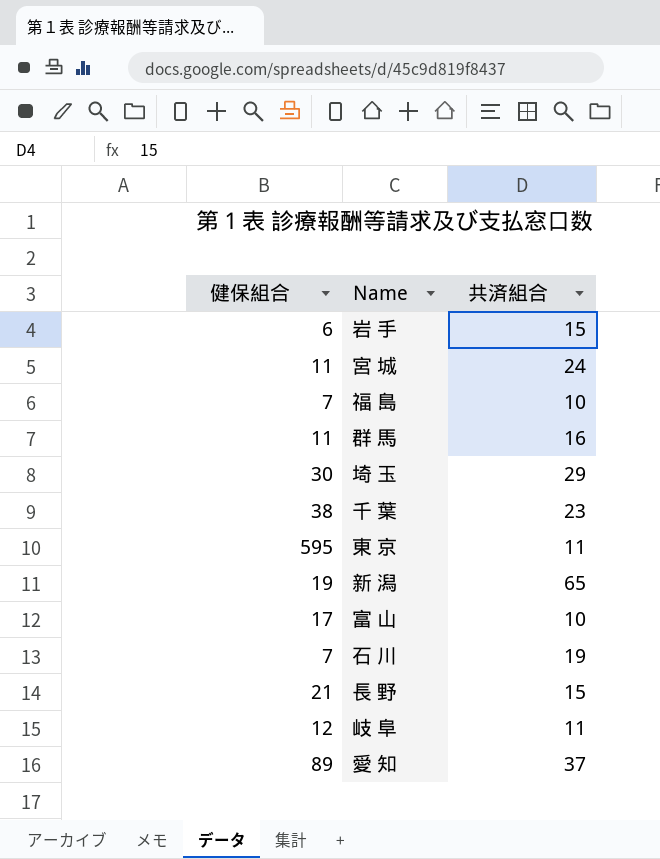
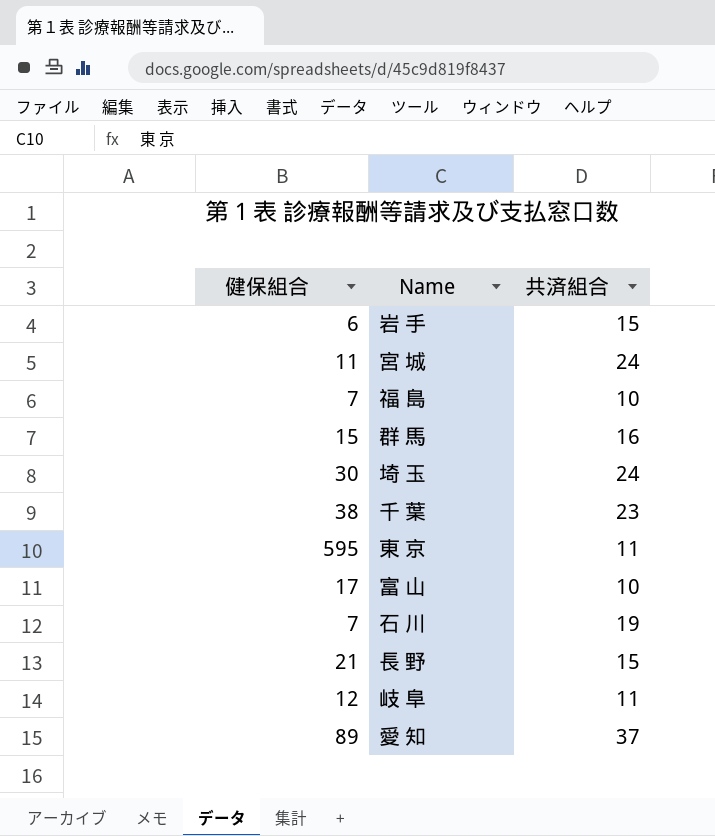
row 新 潟: 19 | 65 -> none
群 馬 | 健保組合: 11 -> 15
埼 玉 | 共済組合: 29 -> 24

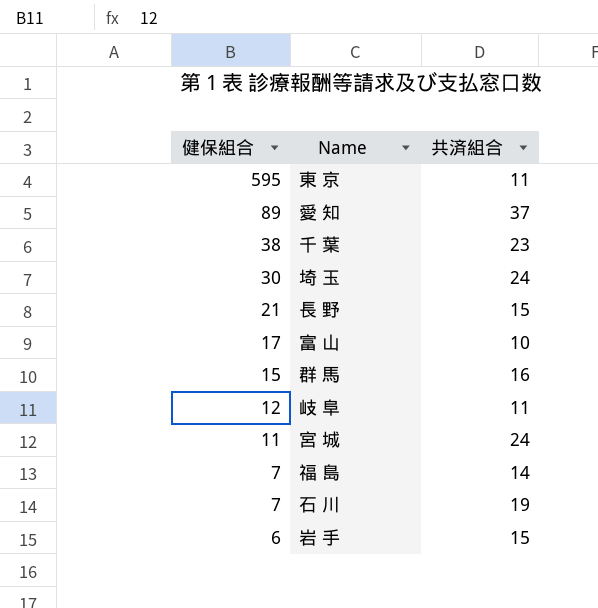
row order: none -> 健保組合 descending
福 島 | 共済組合: 10 -> 14

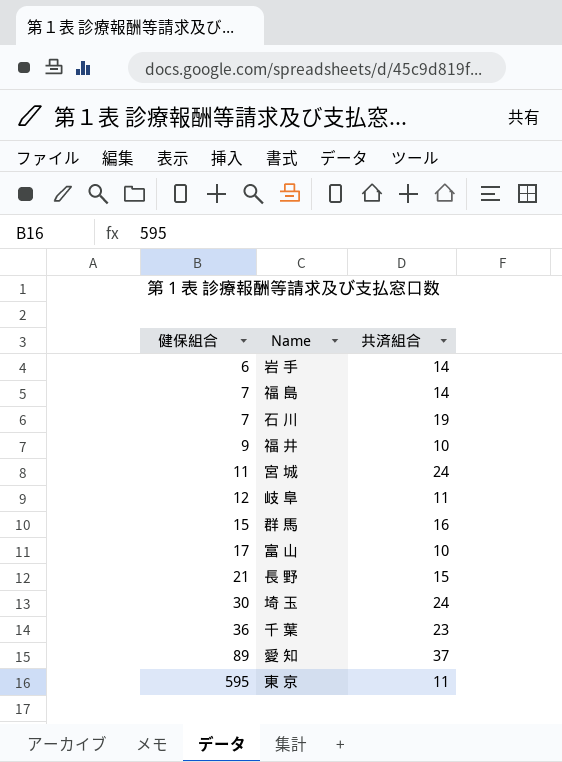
row order: 健保組合 descending -> 健保組合 ascending
岩 手 | 共済組合: 15 -> 14
row 福 井: none -> 9 | 10
千 葉 | 健保組合: 38 -> 36

